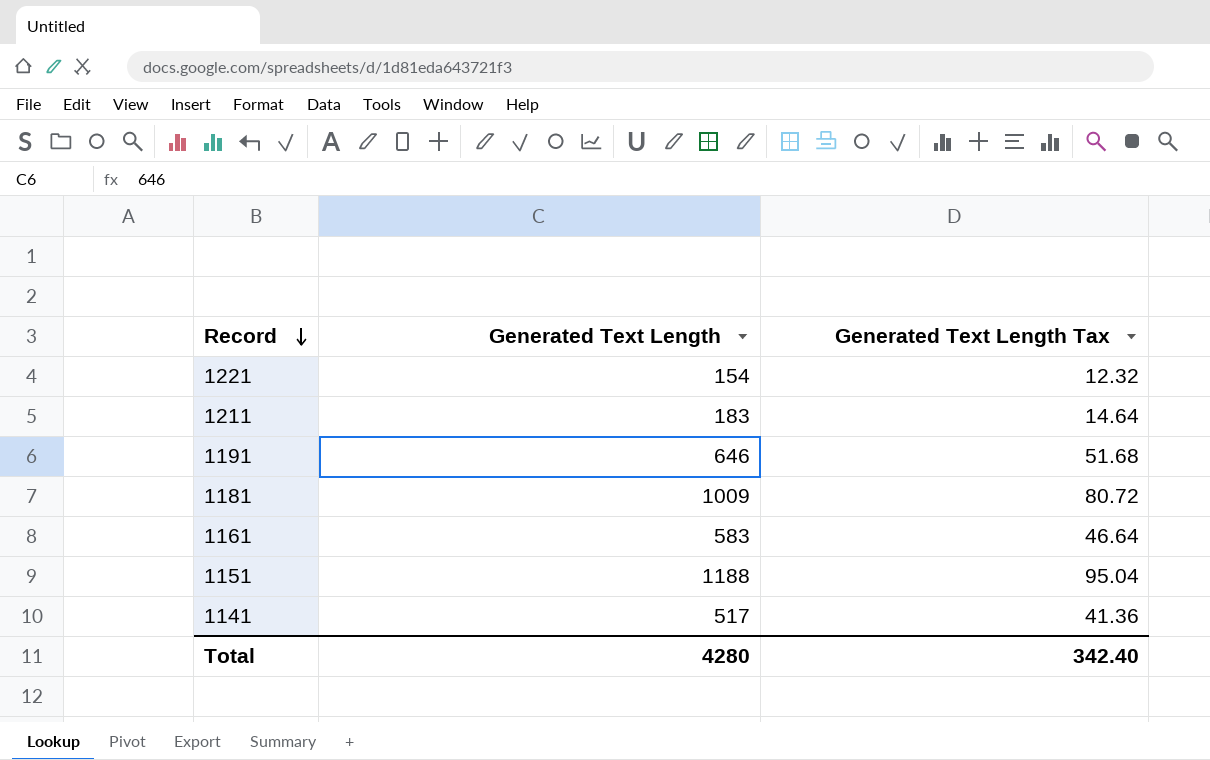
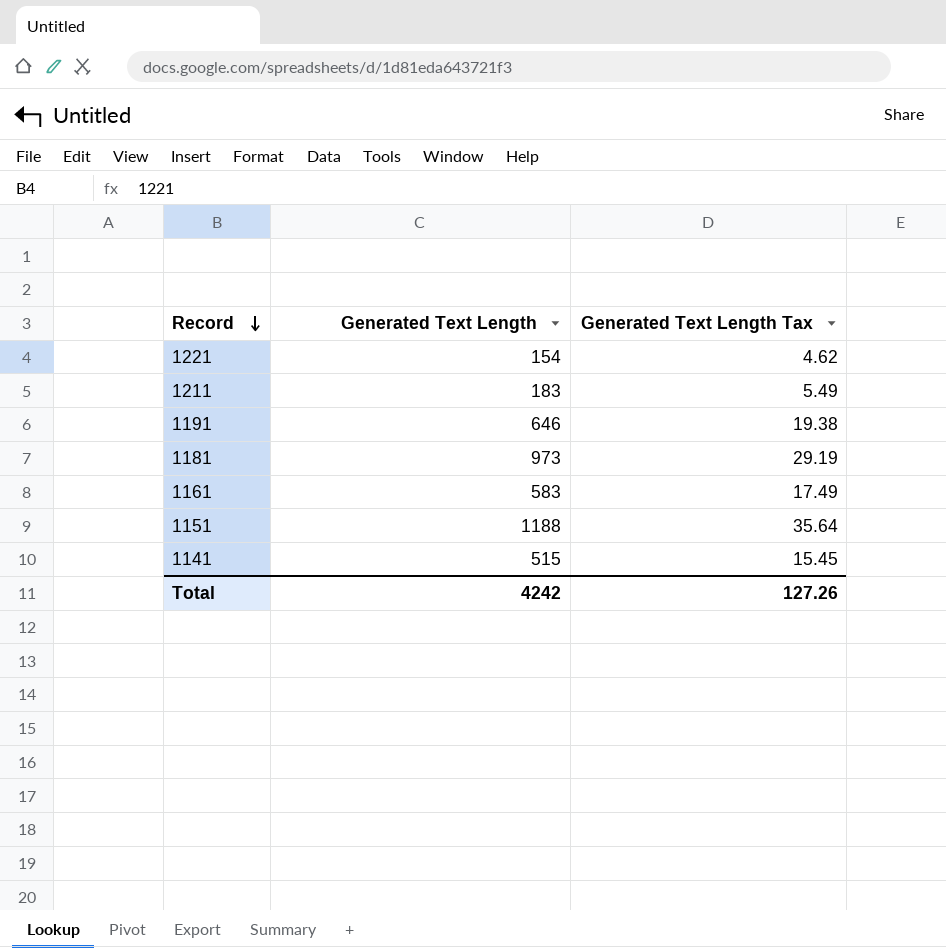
column Generated Text Length Tax | formula: [Generated Text Length] * 0.08 -> [Generated Text Length] * 0.03
1181 | Generated Text Length: 1009 -> 973
1141 | Generated Text Length: 517 -> 515
Total | Generated Text Length: 4280 -> 4242
Total | Generated Text Length Tax: 342.40 -> 127.26

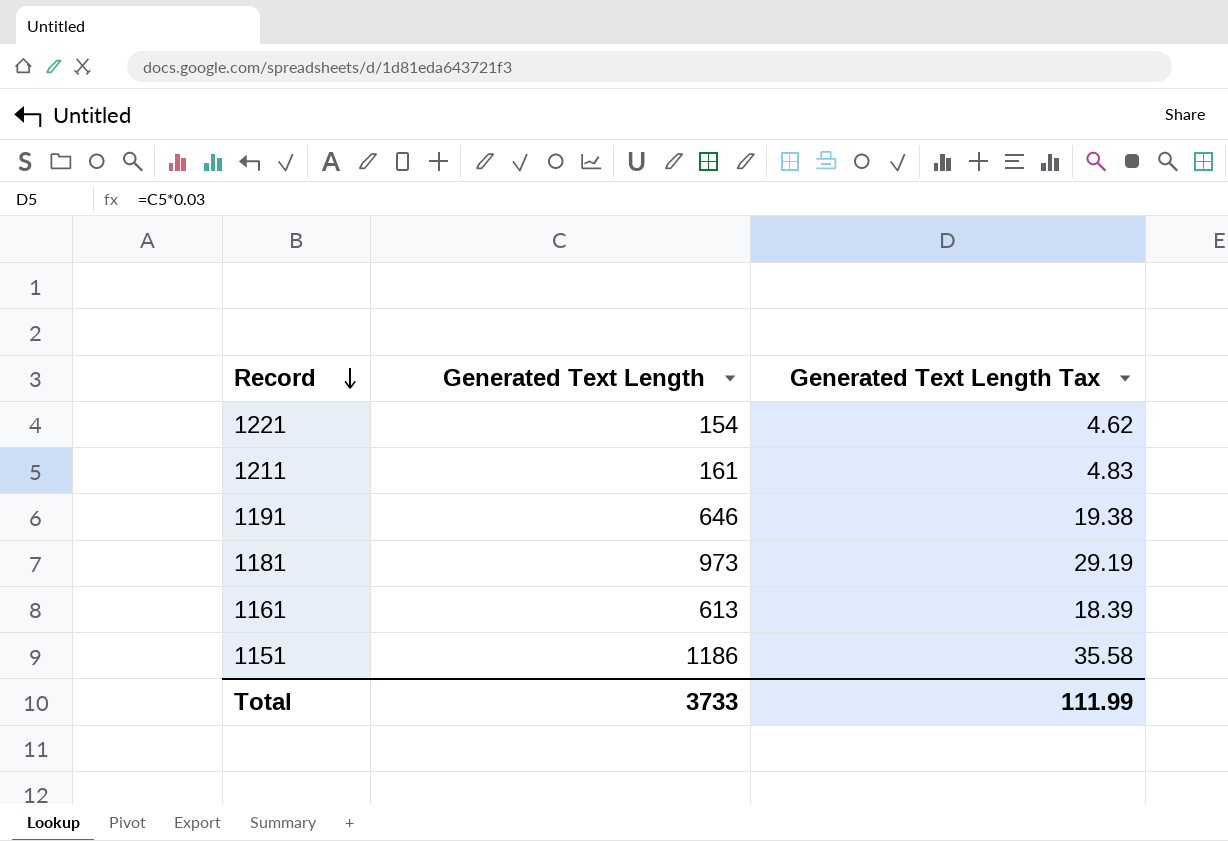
row 1141: 515 | 15.45 -> none
1211 | Generated Text Length: 183 -> 161
1211 | Generated Text Length Tax: 5.49 -> 4.83
1161 | Generated Text Length: 583 -> 613
1161 | Generated Text Length Tax: 17.49 -> 18.39
1151 | Generated Text Length: 1188 -> 1186
1151 | Generated Text Length Tax: 35.64 -> 35.58
Total | Generated Text Length: 4242 -> 3733
Total | Generated Text Length Tax: 127.26 -> 111.99

